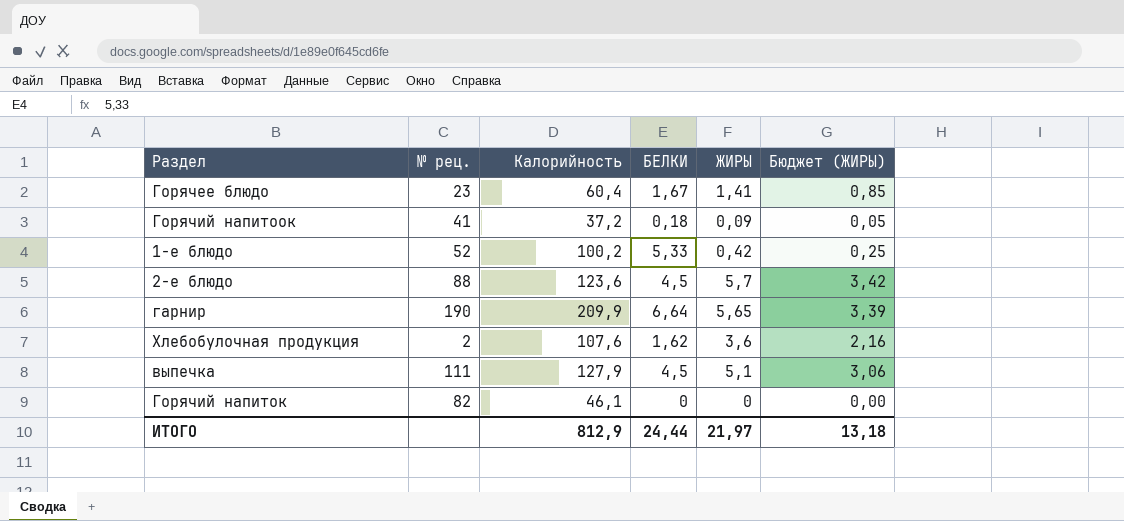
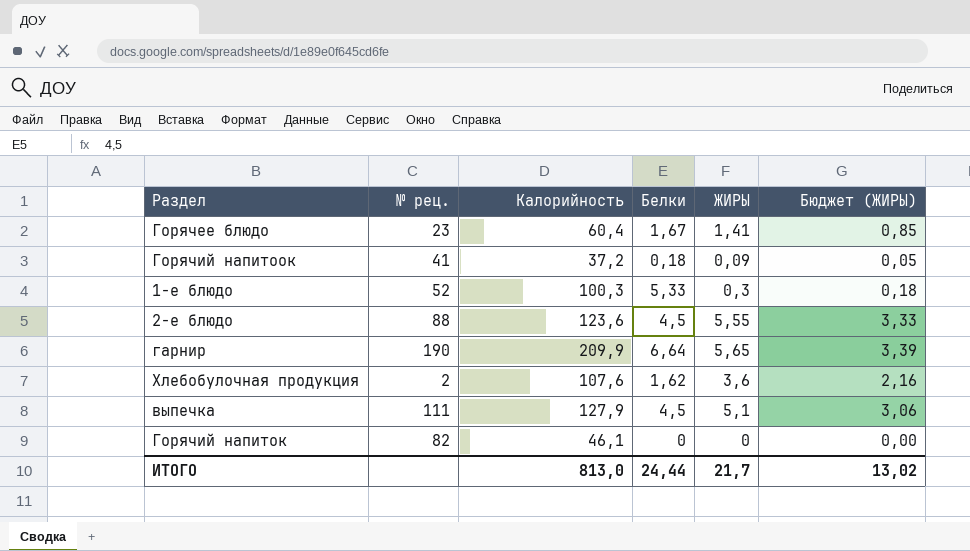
column name: БЕЛКИ -> Белки
1-е блюдо | Калорийность: 100,2 -> 100,3
1-е блюдо | ЖИРЫ: 0,42 -> 0,3
1-е блюдо | Бюджет (ЖИРЫ): 0,25 -> 0,18
2-е блюдо | ЖИРЫ: 5,7 -> 5,55
2-е блюдо | Бюджет (ЖИРЫ): 3,42 -> 3,33
ИТОГО | Калорийность: 812,9 -> 813,0
ИТОГО | ЖИРЫ: 21,97 -> 21,7
ИТОГО | Бюджет (ЖИРЫ): 13,18 -> 13,02

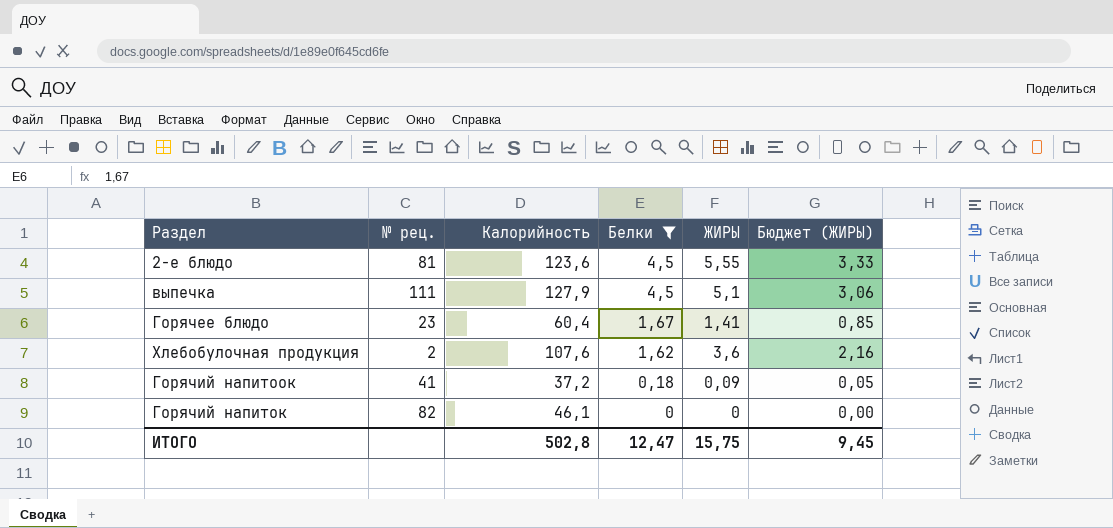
filter: none -> Белки <= 4,5
row order: none -> Белки descending
2-е блюдо | № рец.: 88 -> 81
ИТОГО | Калорийность: 813,0 -> 502,8
ИТОГО | Белки: 24,44 -> 12,47
ИТОГО | ЖИРЫ: 21,7 -> 15,75
ИТОГО | Бюджет (ЖИРЫ): 13,02 -> 9,45

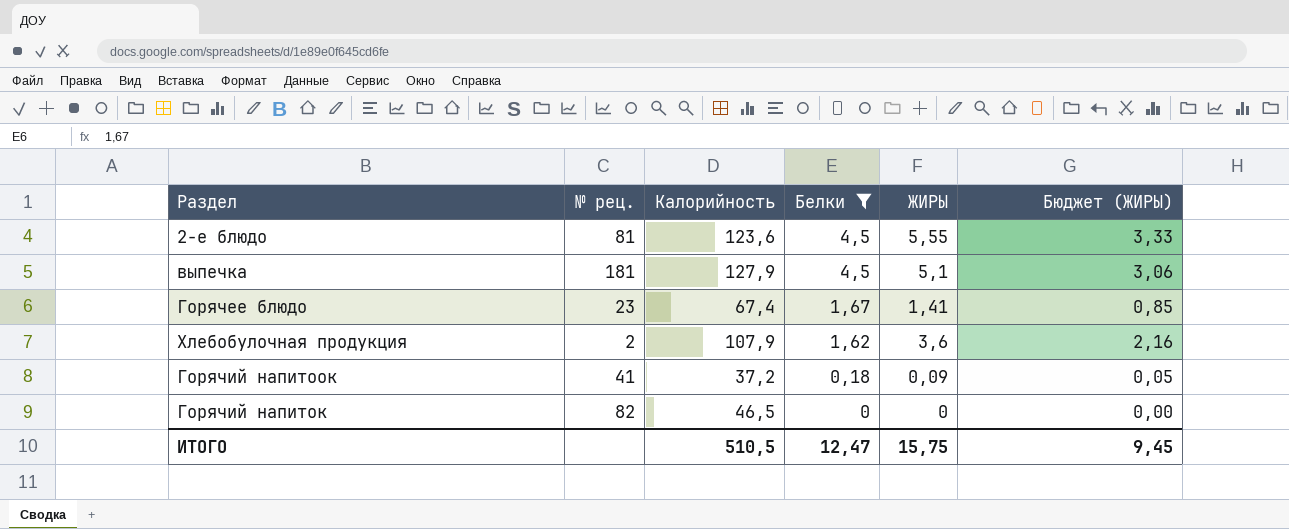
выпечка | № рец.: 111 -> 181
Горячее блюдо | Калорийность: 60,4 -> 67,4
Хлебобулочная продукция | Калорийность: 107,6 -> 107,9
Горячий напиток | Калорийность: 46,1 -> 46,5
ИТОГО | Калорийность: 502,8 -> 510,5

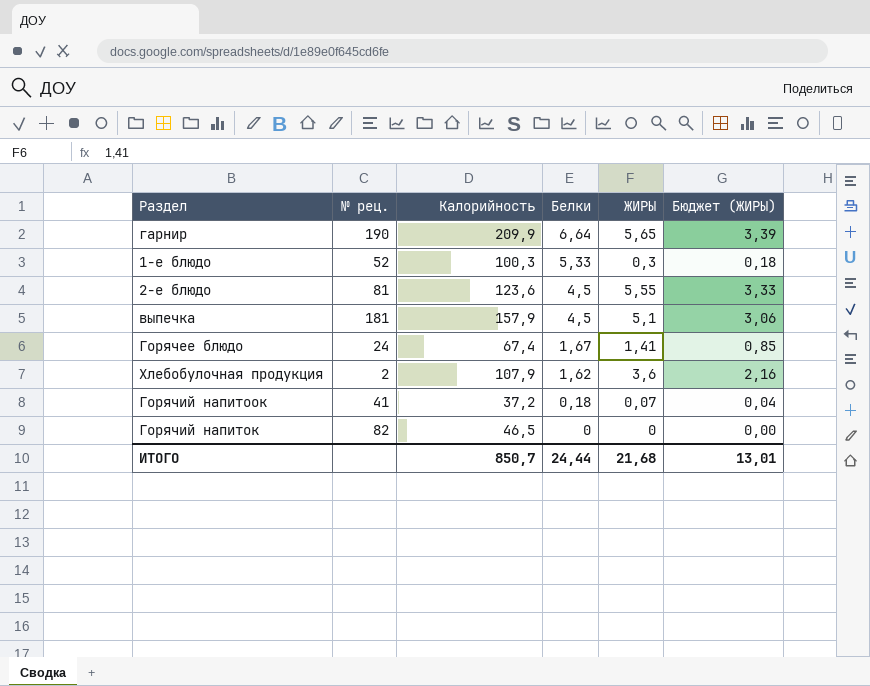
filter: Белки <= 4,5 -> none
выпечка | Калорийность: 127,9 -> 157,9
Горячее блюдо | № рец.: 23 -> 24
Горячий напитоок | ЖИРЫ: 0,09 -> 0,07
Горячий напитоок | Бюджет (ЖИРЫ): 0,05 -> 0,04
ИТОГО | Калорийность: 510,5 -> 850,7
ИТОГО | Белки: 12,47 -> 24,44
ИТОГО | ЖИРЫ: 15,75 -> 21,68
ИТОГО | Бюджет (ЖИРЫ): 9,45 -> 13,01

